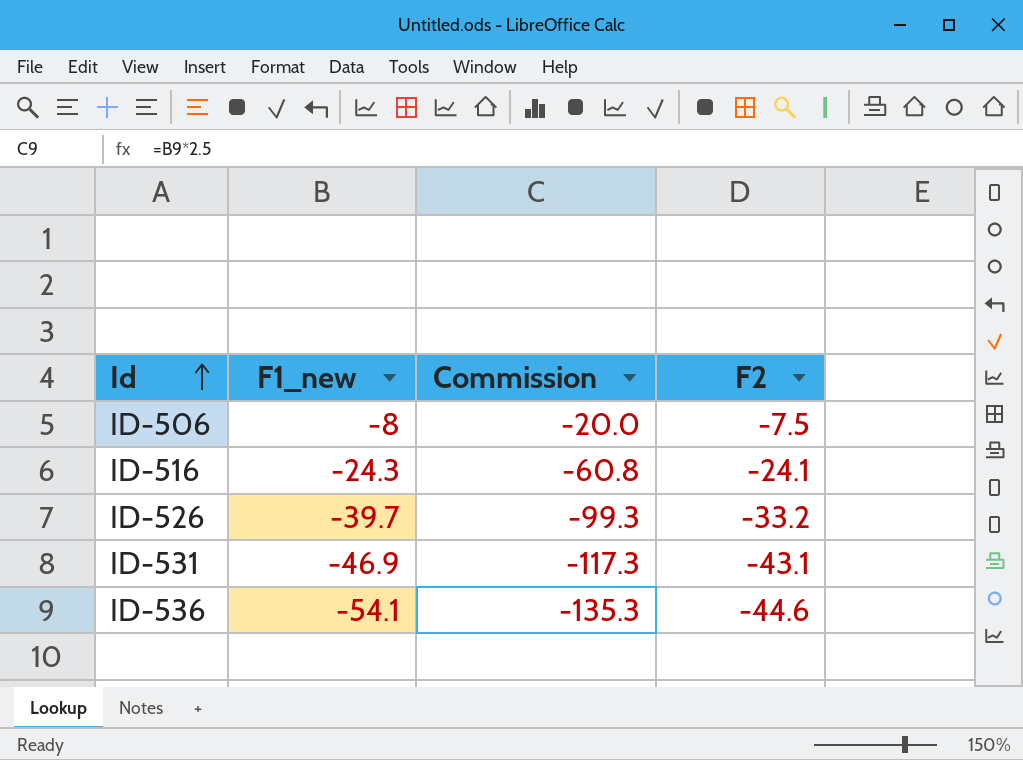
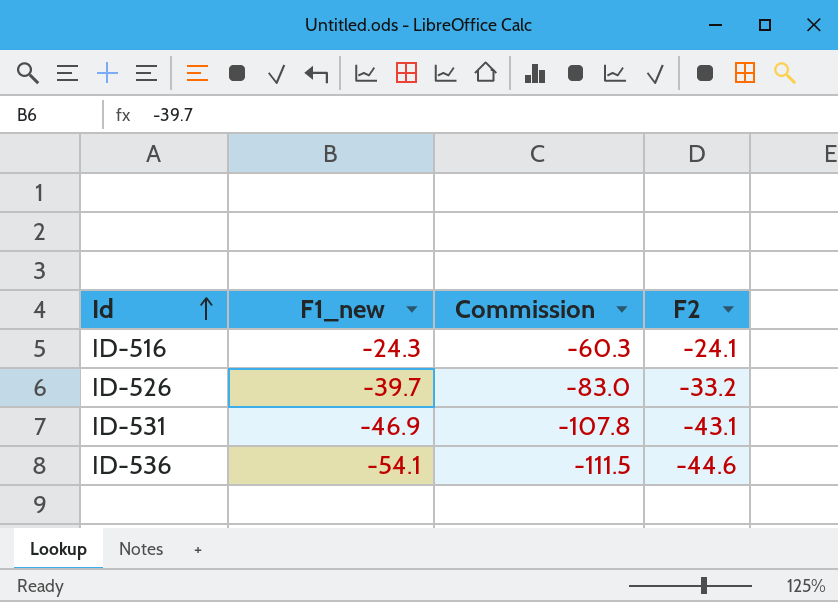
column Commission | formula: [F1_new] * 2.5 -> [F2] * 2.5
row ID-506: -8 | -20.0 | -7.5 -> none

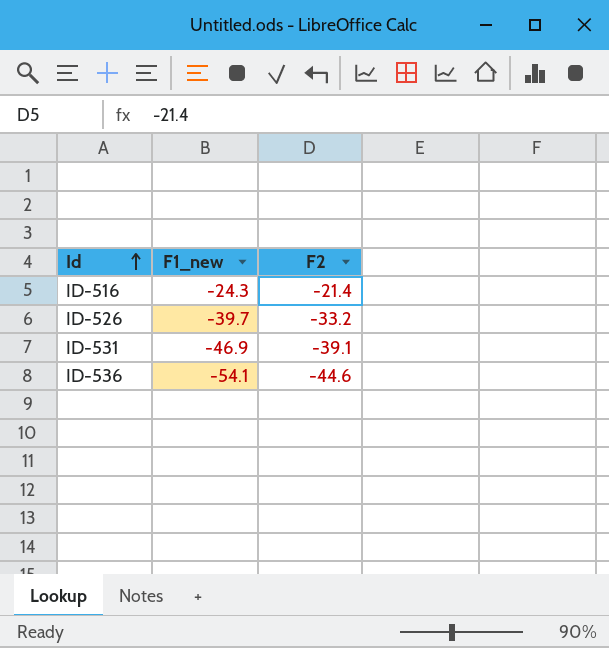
column Commission | formula: [F2] * 2.5 -> none
ID-516 | F2: -24.1 -> -21.4
ID-531 | F2: -43.1 -> -39.1

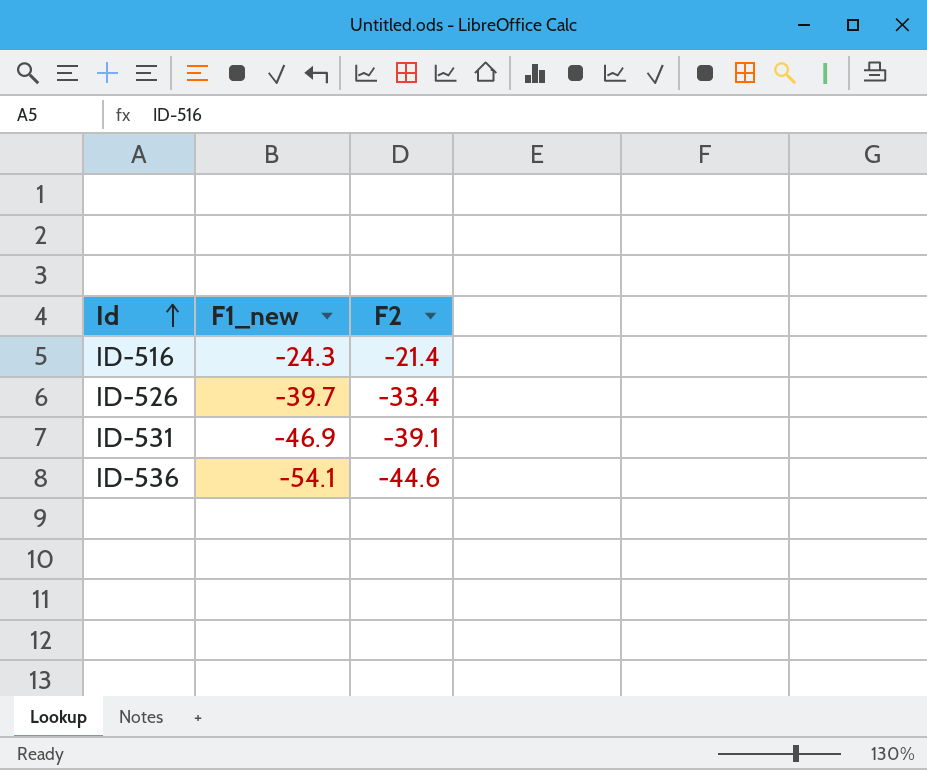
ID-526 | F2: -33.2 -> -33.4

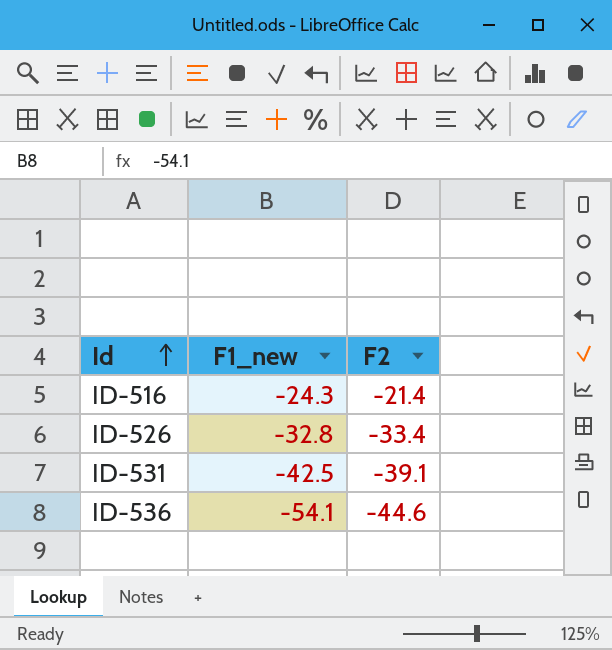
ID-526 | F1_new: -39.7 -> -32.8
ID-531 | F1_new: -46.9 -> -42.5

